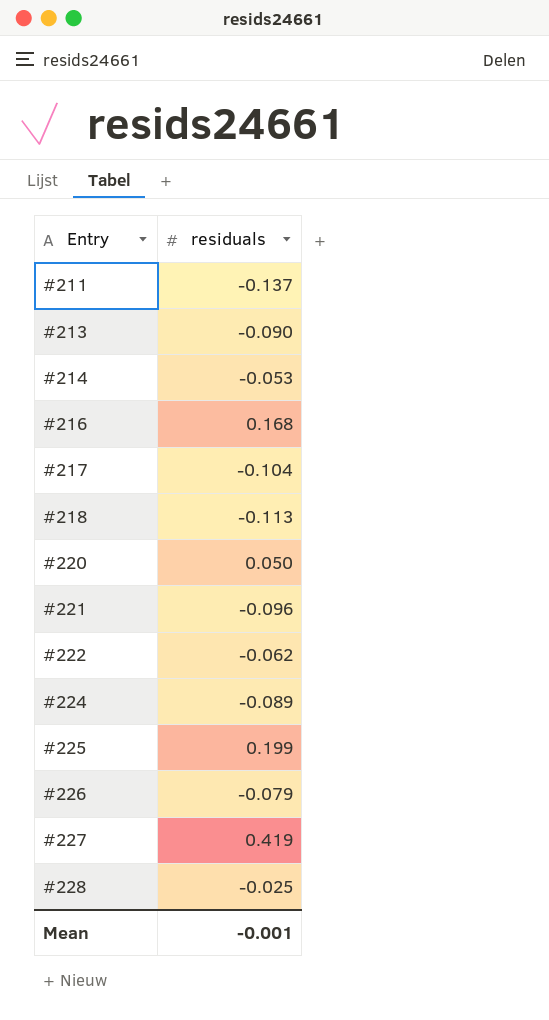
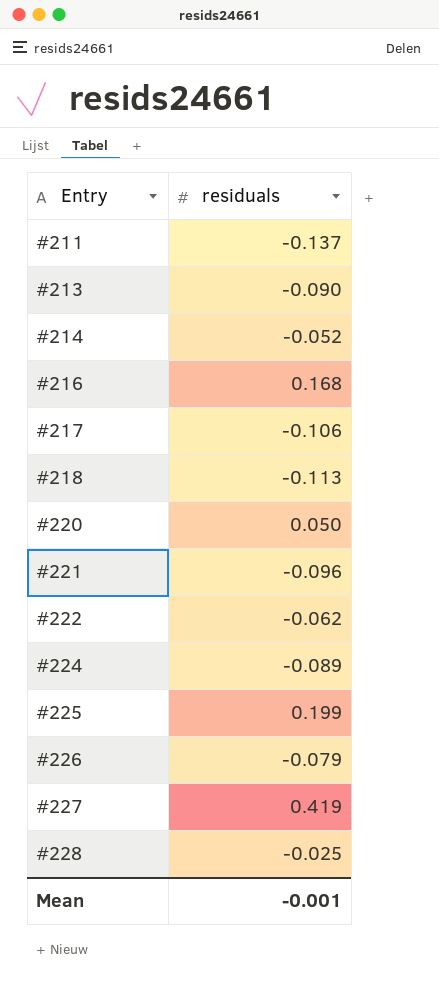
#214 | residuals: -0.053 -> -0.052
#217 | residuals: -0.104 -> -0.106

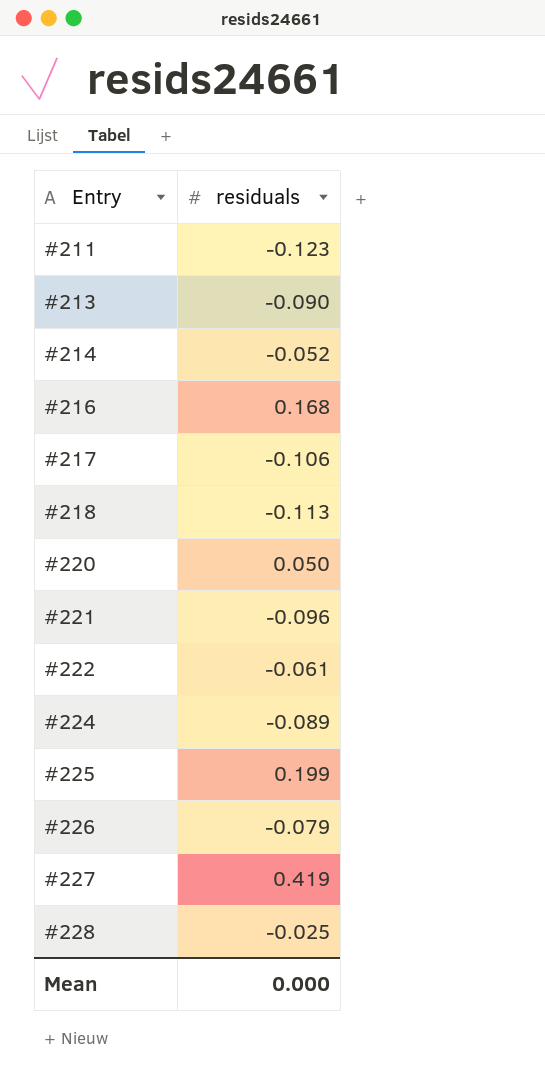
#211 | residuals: -0.137 -> -0.123
#222 | residuals: -0.062 -> -0.061
Mean | residuals: -0.001 -> 0.000

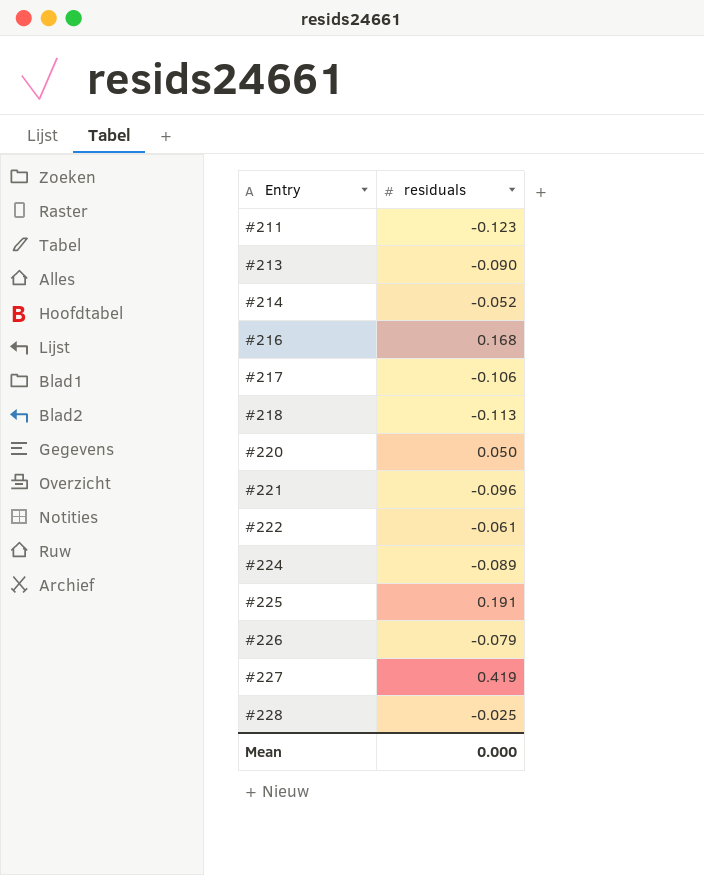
#225 | residuals: 0.199 -> 0.191

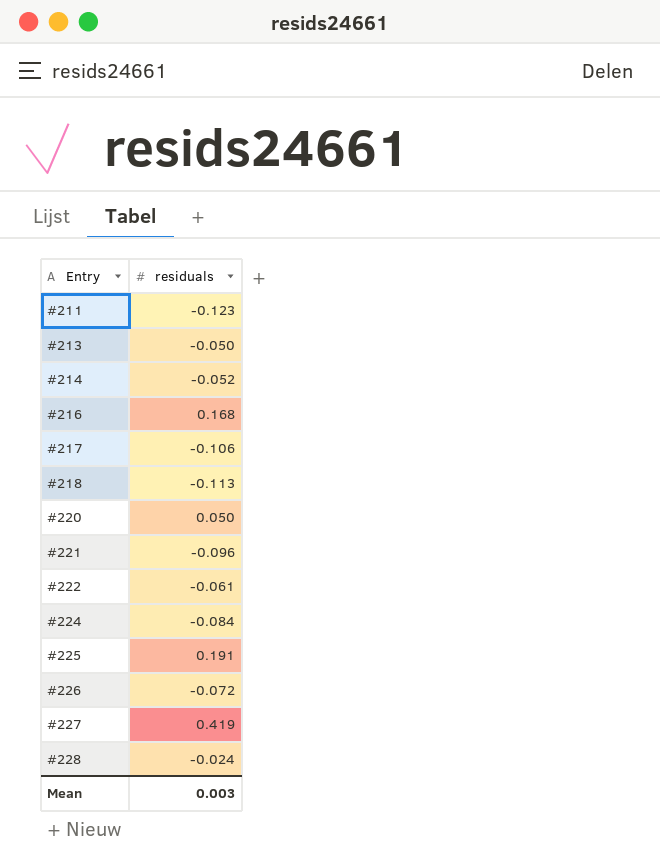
#213 | residuals: -0.090 -> -0.050
#224 | residuals: -0.089 -> -0.084
#226 | residuals: -0.079 -> -0.072
#228 | residuals: -0.025 -> -0.024
Mean | residuals: 0.000 -> 0.003

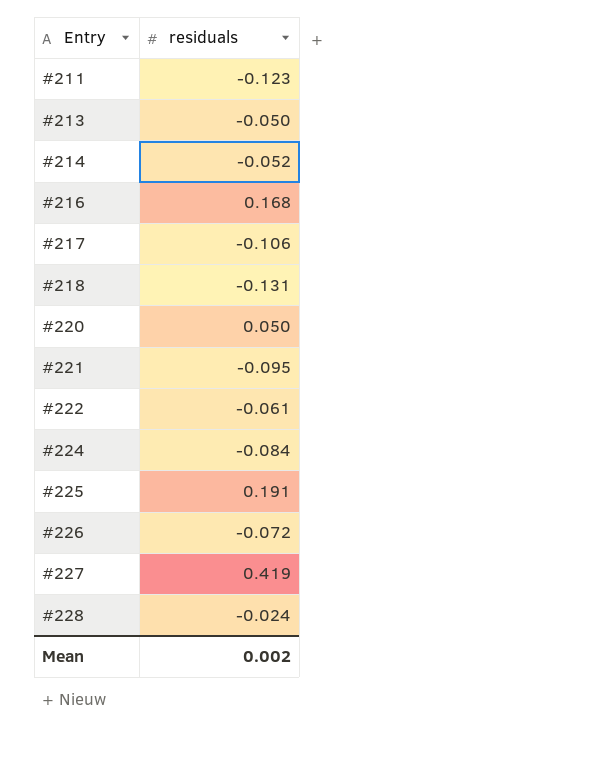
#218 | residuals: -0.113 -> -0.131
#221 | residuals: -0.096 -> -0.095
Mean | residuals: 0.003 -> 0.002

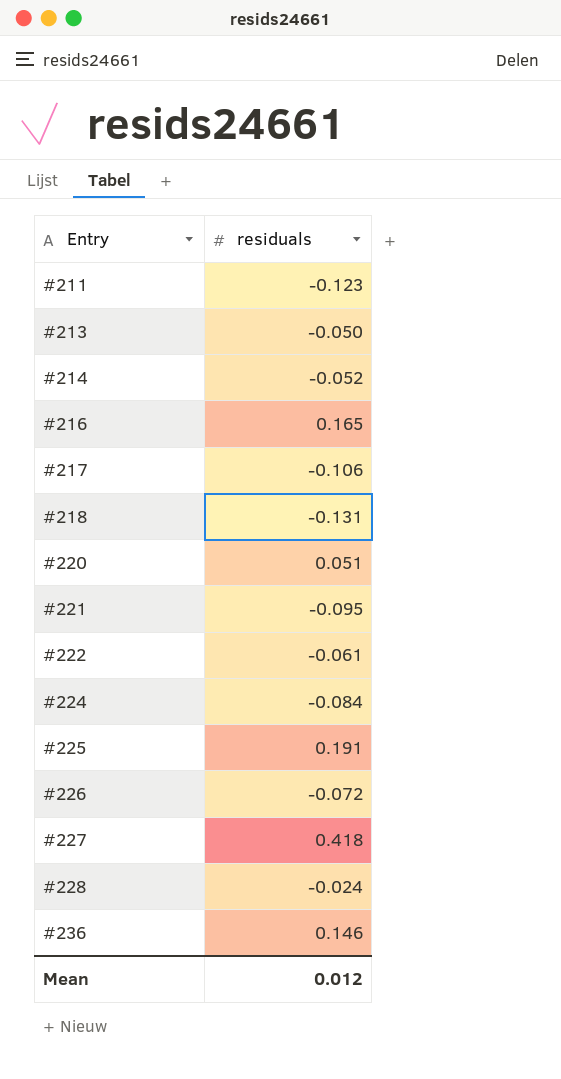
#216 | residuals: 0.168 -> 0.165
#220 | residuals: 0.050 -> 0.051
#227 | residuals: 0.419 -> 0.418
row #236: none -> 0.146
Mean | residuals: 0.002 -> 0.012

